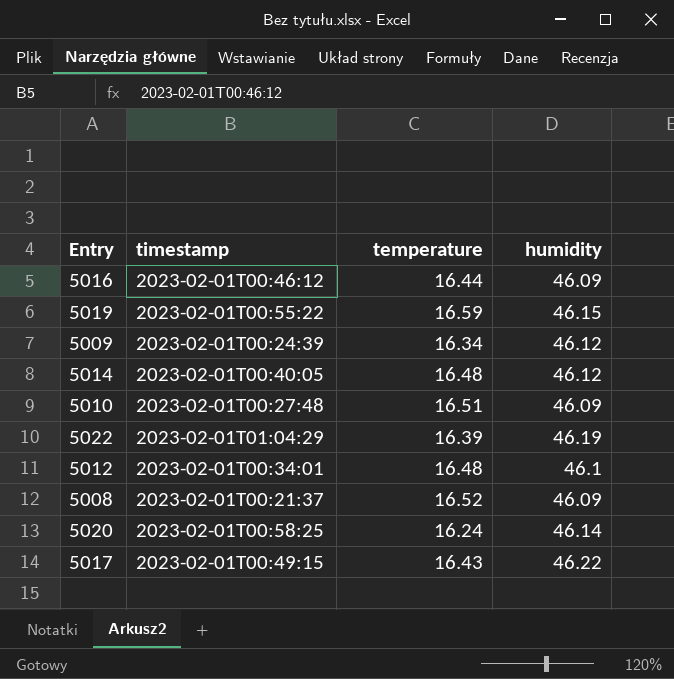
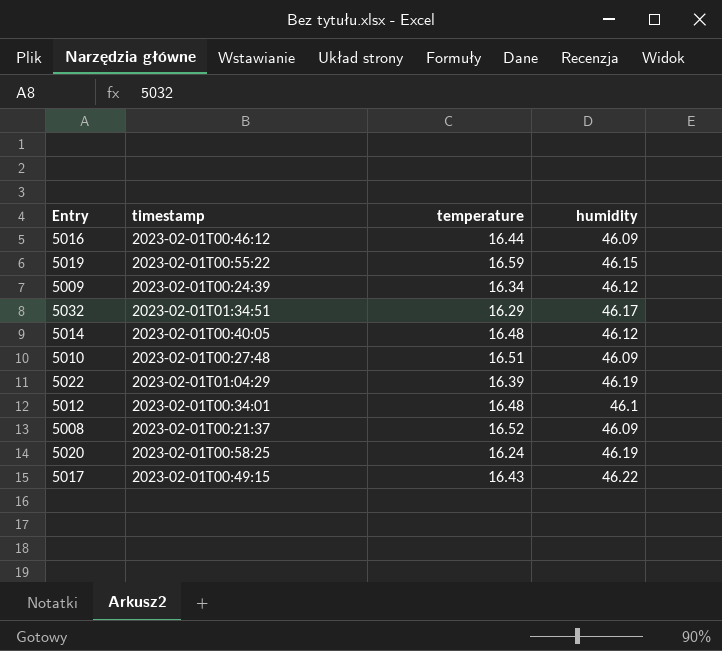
row 5032: none -> 2023-02-01T01:34:51 | 16.29 | 46.17
5020 | humidity: 46.14 -> 46.19

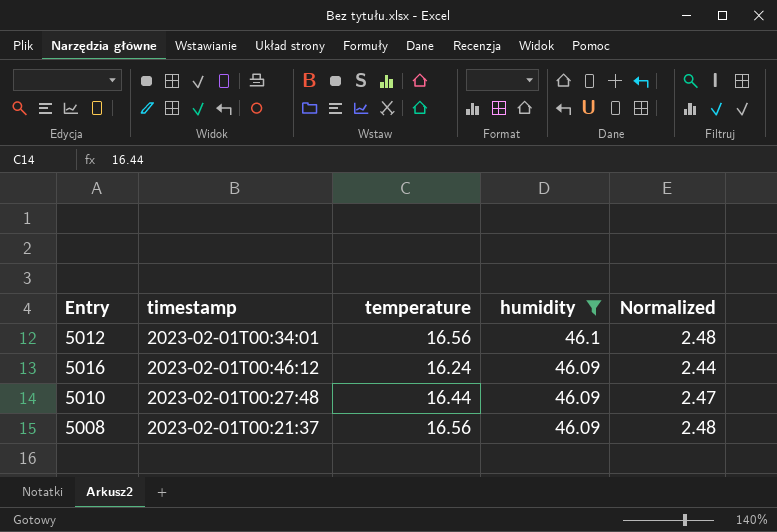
filter: none -> humidity <= 46.1
row order: none -> humidity descending
column Normalized | formula: none -> [temperature] * 0.15
5012 | temperature: 16.48 -> 16.56
5016 | temperature: 16.44 -> 16.24
5010 | temperature: 16.51 -> 16.44
5008 | temperature: 16.52 -> 16.56

